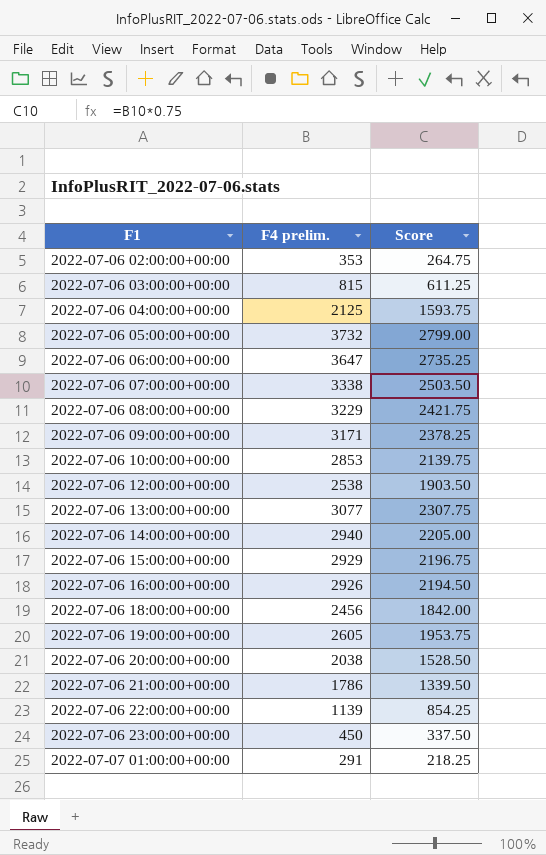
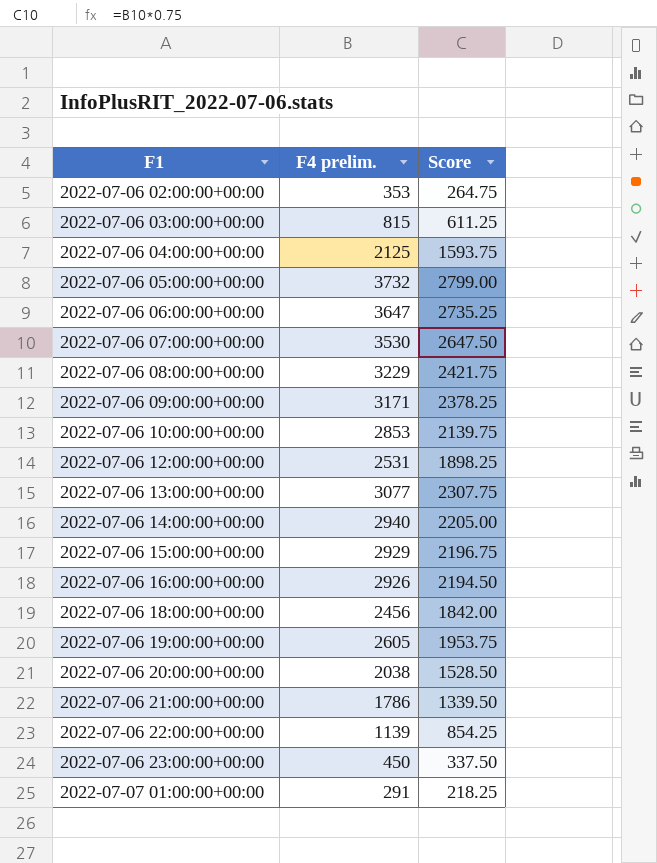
2022-07-06 07:00:00+00:00 | F4 prelim.: 3338 -> 3530
2022-07-06 07:00:00+00:00 | Score: 2503.50 -> 2647.50
2022-07-06 12:00:00+00:00 | F4 prelim.: 2538 -> 2531
2022-07-06 12:00:00+00:00 | Score: 1903.50 -> 1898.25

